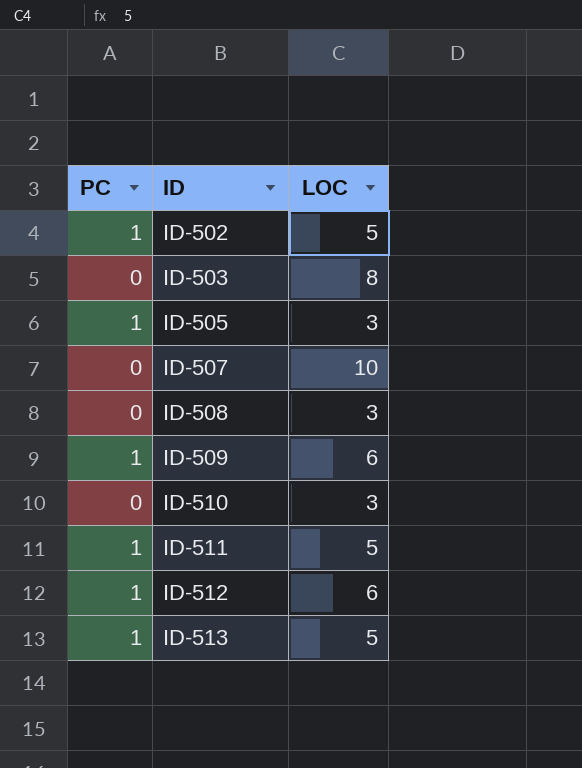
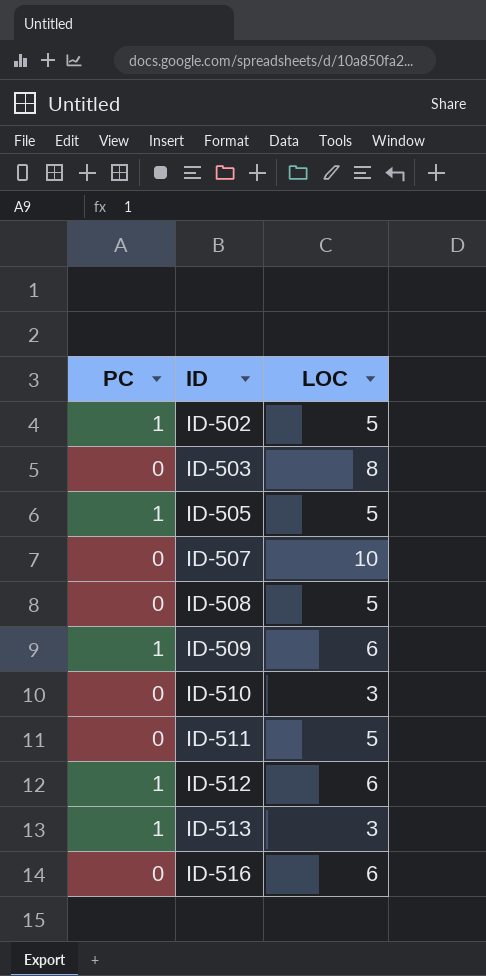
ID-505 | LOC: 3 -> 5
ID-508 | LOC: 3 -> 5
ID-511 | PC: 1 -> 0
ID-513 | LOC: 5 -> 3
row ID-516: none -> 0 | 6

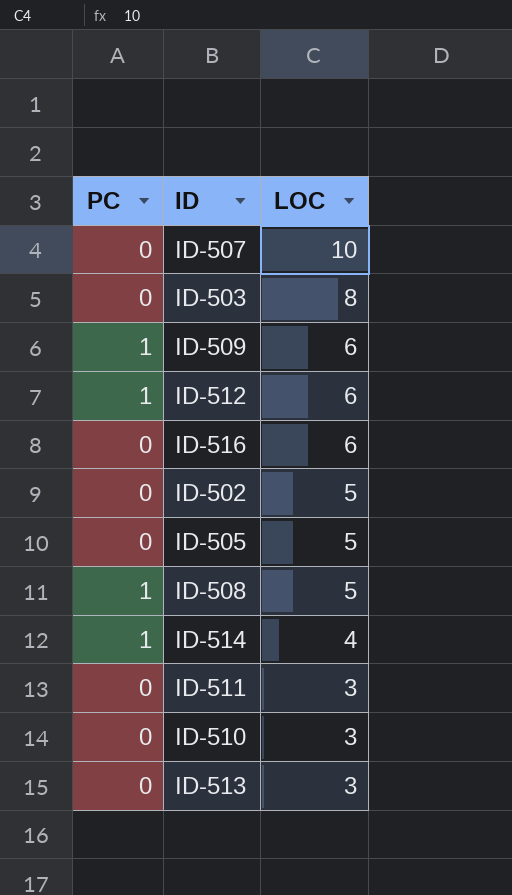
row order: ID ascending -> LOC descending
ID-502 | PC: 1 -> 0
ID-505 | PC: 1 -> 0
ID-508 | PC: 0 -> 1
row ID-514: none -> 1 | 4
ID-511 | LOC: 5 -> 3
ID-513 | PC: 1 -> 0

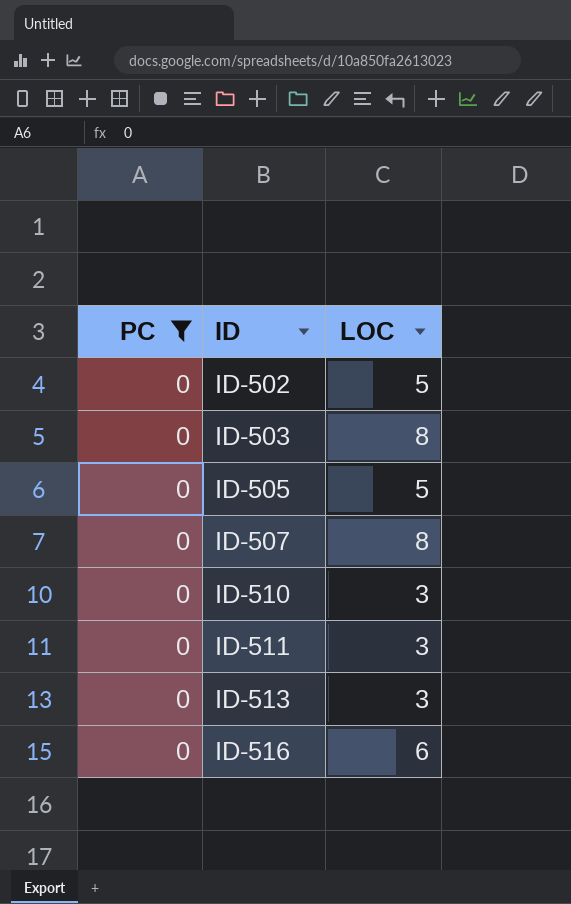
filter: none -> PC = 0
row order: LOC descending -> ID ascending
ID-507 | LOC: 10 -> 8

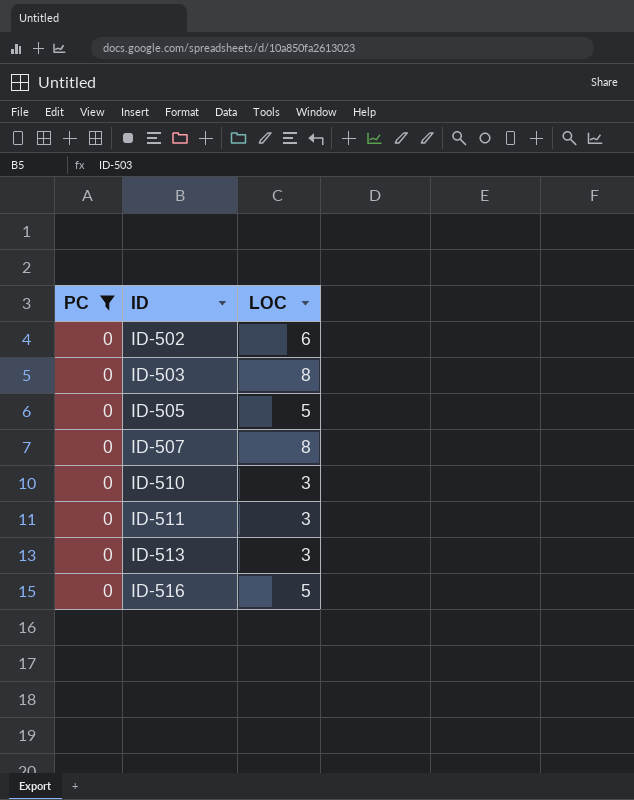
ID-502 | LOC: 5 -> 6
ID-516 | LOC: 6 -> 5

